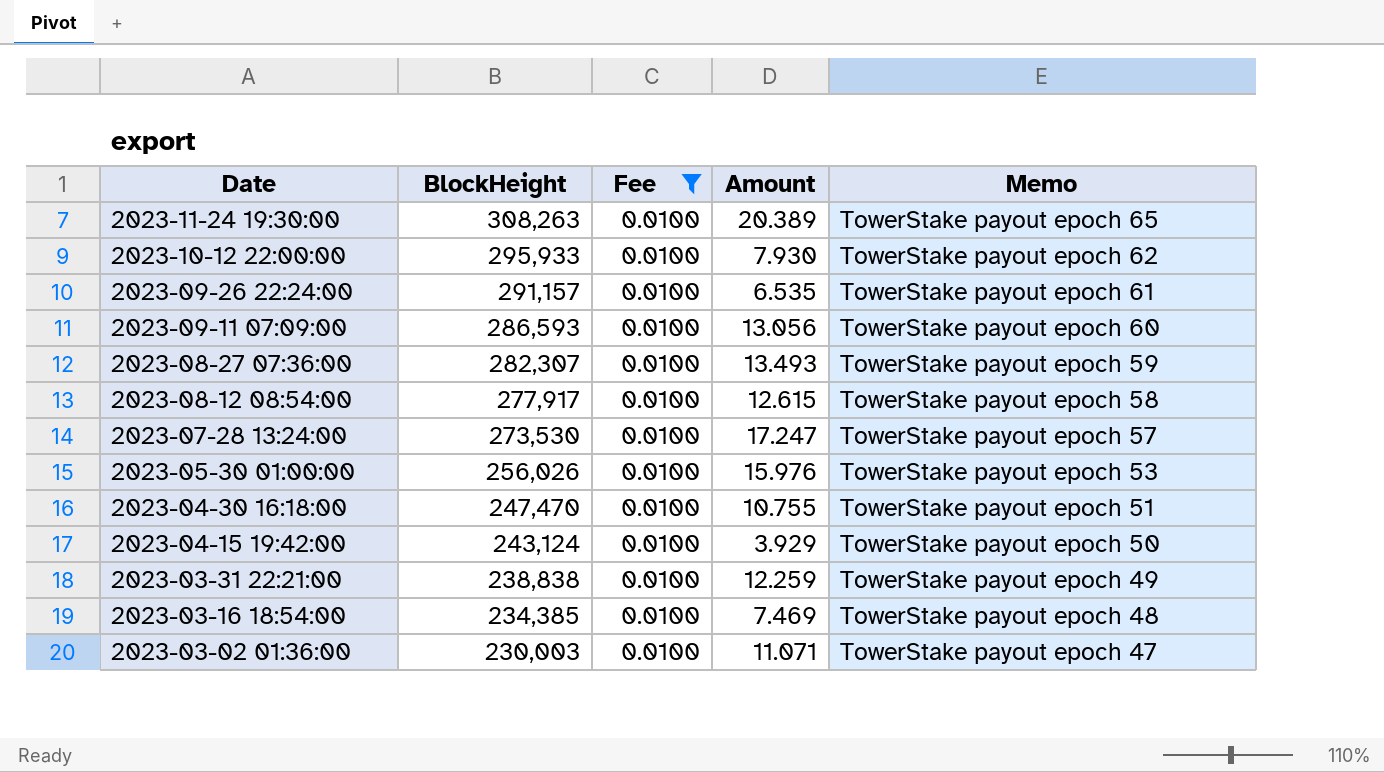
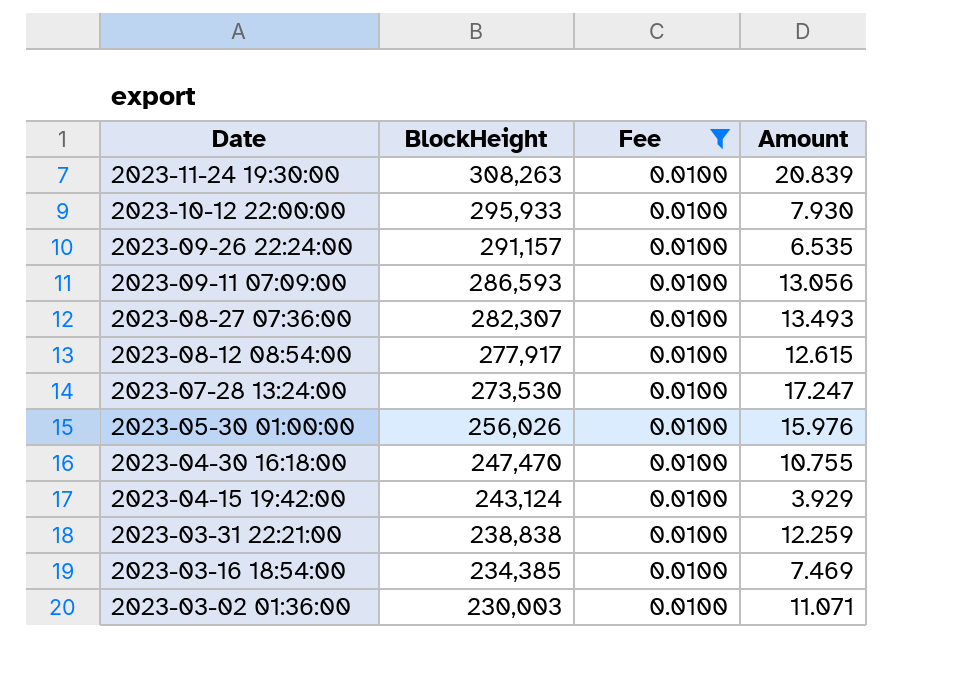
column Memo | position: 5 -> none
2023-11-24 19:30:00 | Amount: 20.389 -> 20.839

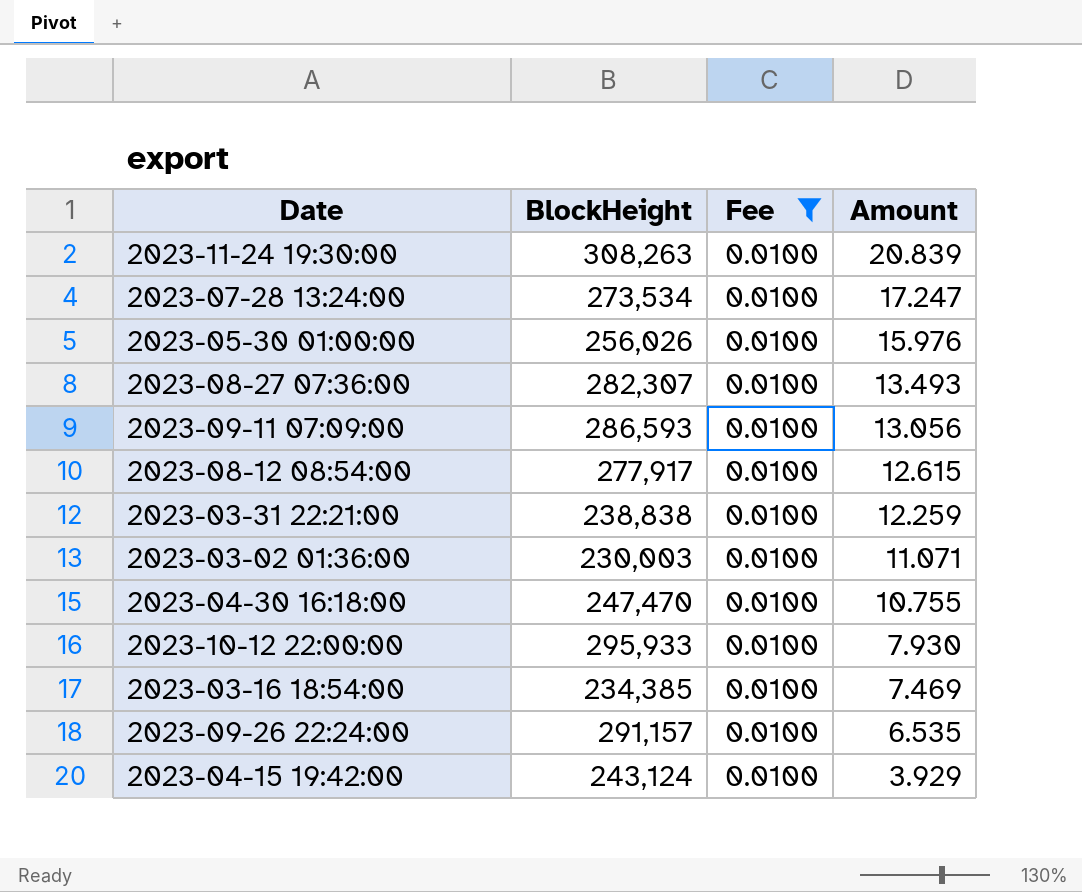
row order: Date descending -> Amount descending
2023-07-28 13:24:00 | BlockHeight: 273,530 -> 273,534

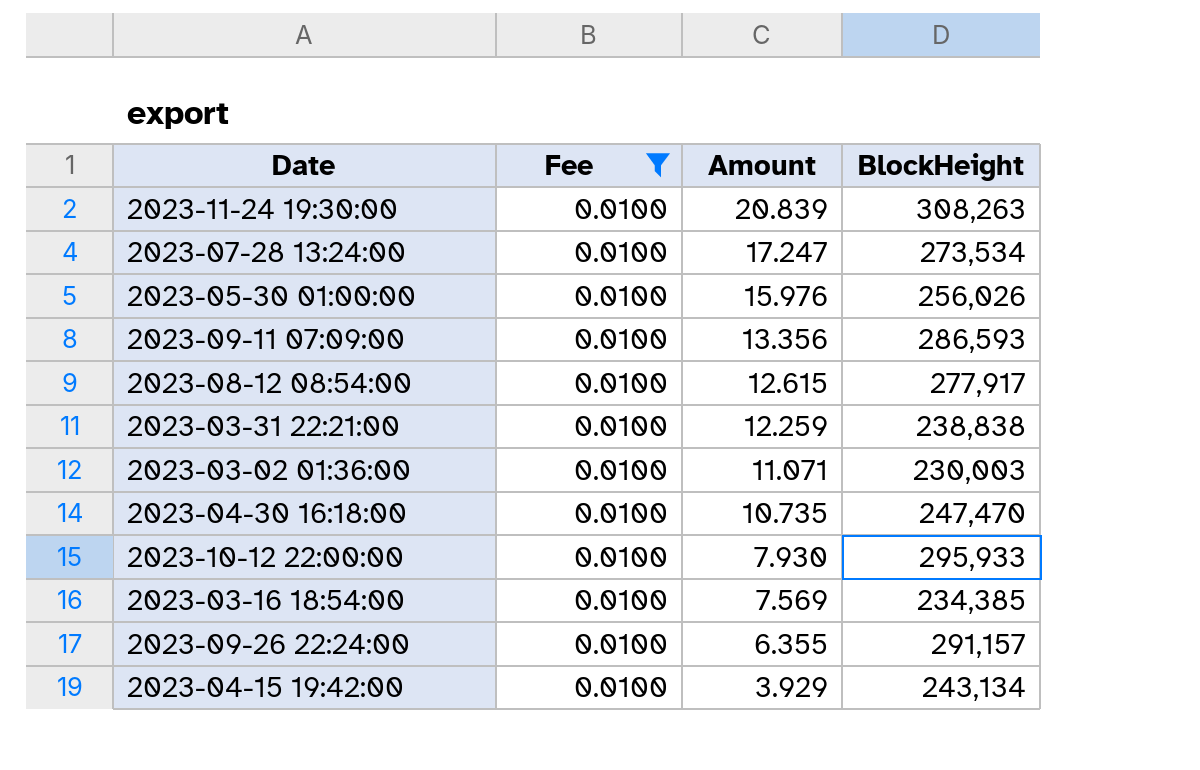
column BlockHeight | position: 2 -> 4
row 2023-08-27 07:36:00: 282,307 | 0.0100 | 13.493 -> none
2023-09-11 07:09:00 | Amount: 13.056 -> 13.356
2023-04-30 16:18:00 | Amount: 10.755 -> 10.735
2023-03-16 18:54:00 | Amount: 7.469 -> 7.569
2023-09-26 22:24:00 | Amount: 6.535 -> 6.355
2023-04-15 19:42:00 | BlockHeight: 243,124 -> 243,134

